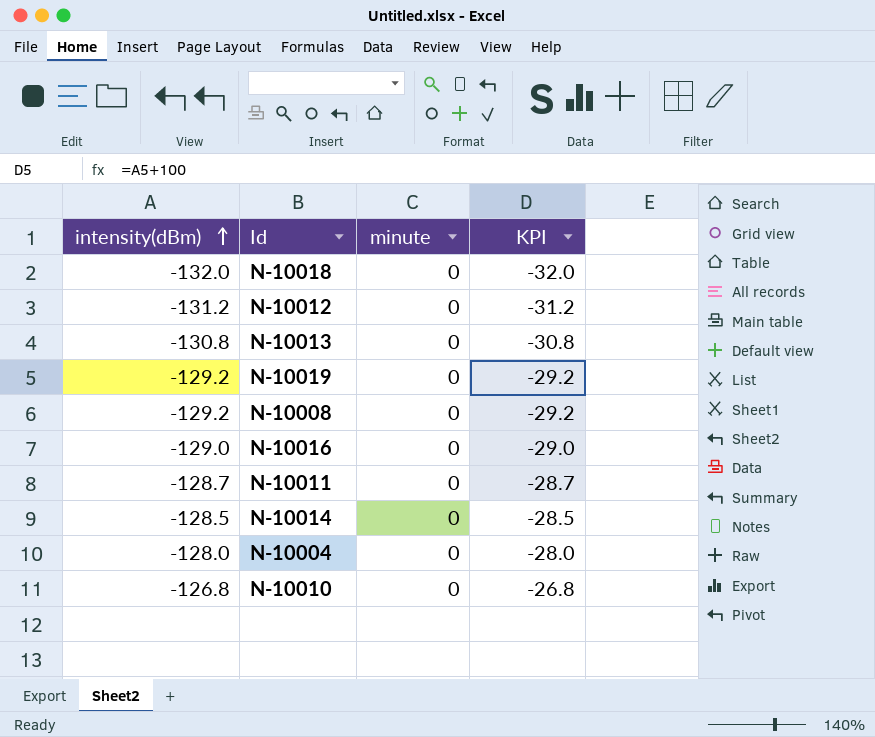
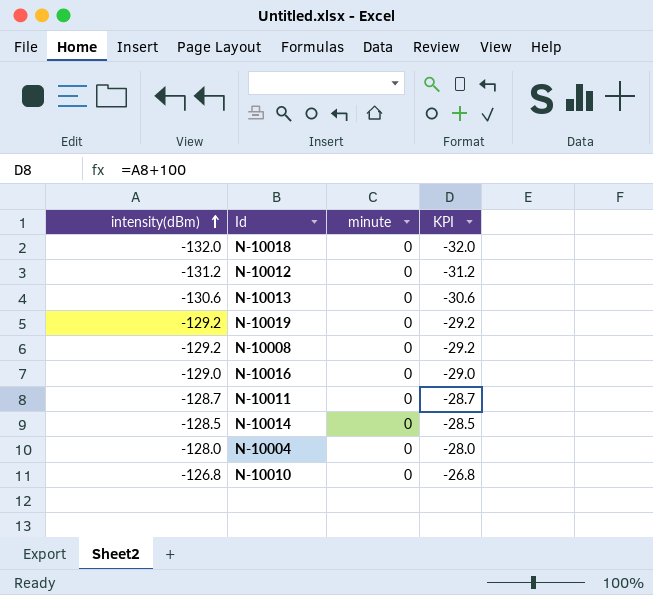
N-10013 | intensity(dBm): -130.8 -> -130.6
N-10013 | KPI: -30.8 -> -30.6

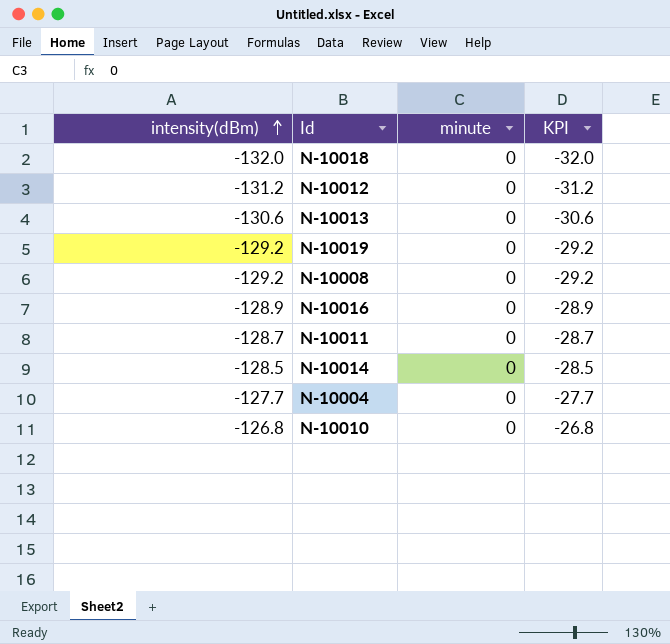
N-10016 | intensity(dBm): -129.0 -> -128.9
N-10016 | KPI: -29.0 -> -28.9
N-10004 | intensity(dBm): -128.0 -> -127.7
N-10004 | KPI: -28.0 -> -27.7

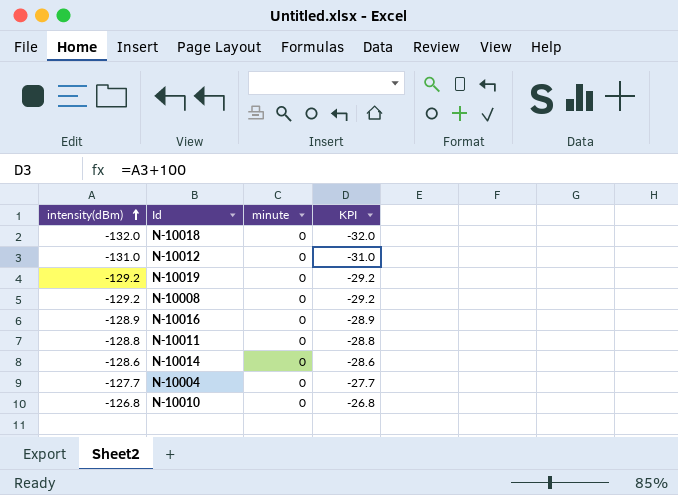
row N-10013: -130.6 | 0 | -30.6 -> none
N-10012 | intensity(dBm): -131.2 -> -131.0
N-10012 | KPI: -31.2 -> -31.0
N-10011 | intensity(dBm): -128.7 -> -128.8
N-10011 | KPI: -28.7 -> -28.8
N-10014 | intensity(dBm): -128.5 -> -128.6
N-10014 | KPI: -28.5 -> -28.6

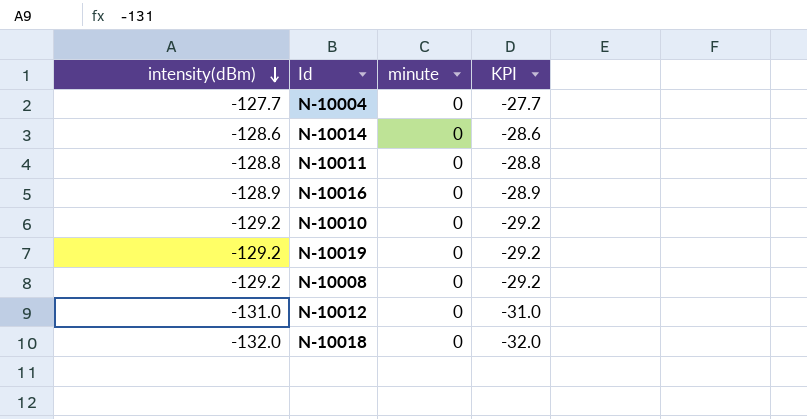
row order: intensity(dBm) ascending -> intensity(dBm) descending
N-10010 | intensity(dBm): -126.8 -> -129.2
N-10010 | KPI: -26.8 -> -29.2

